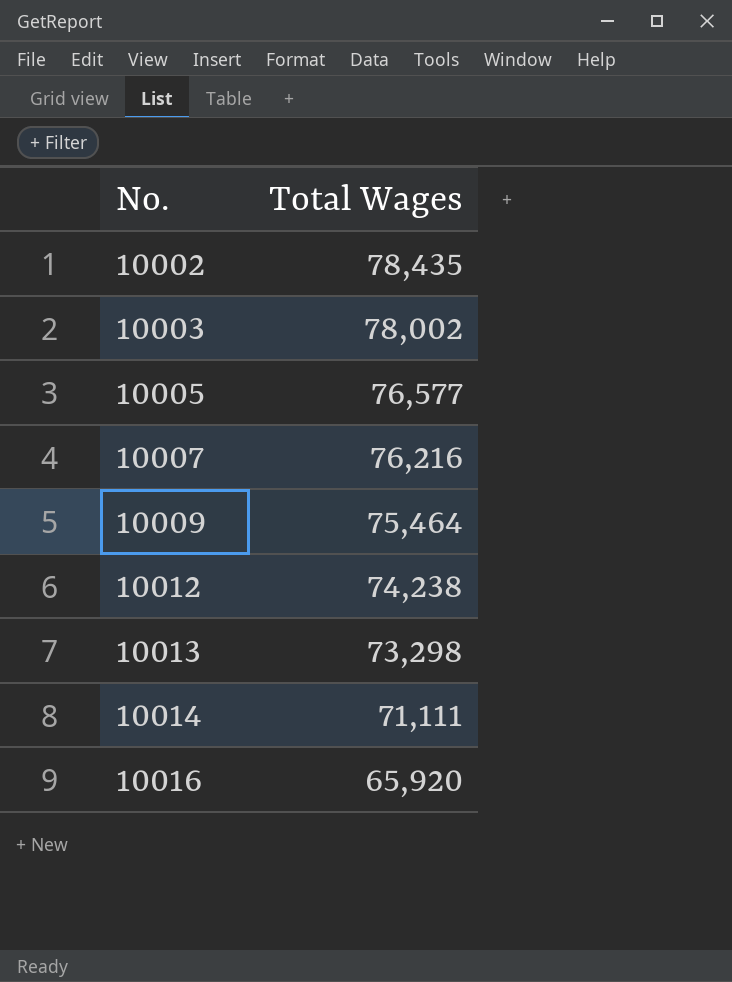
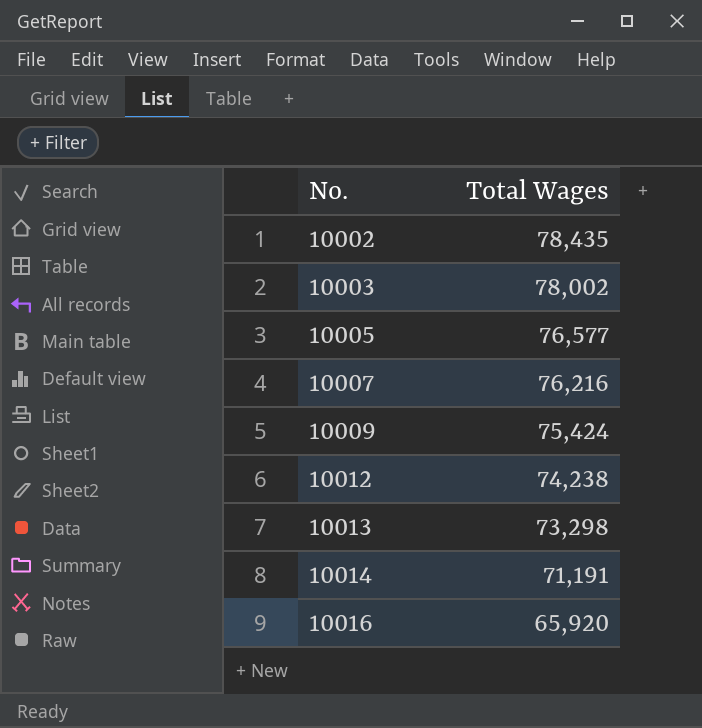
10009 | Total Wages: 75,464 -> 75,424
10014 | Total Wages: 71,111 -> 71,191

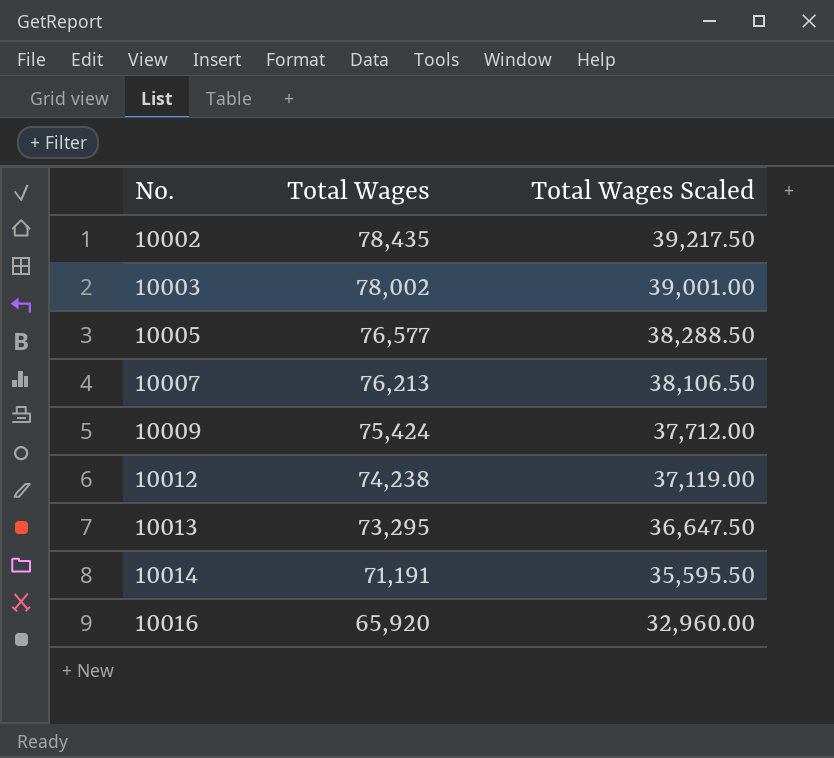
column Total Wages Scaled | formula: none -> [Total Wages] * 0.5
10007 | Total Wages: 76,216 -> 76,213
10013 | Total Wages: 73,298 -> 73,295

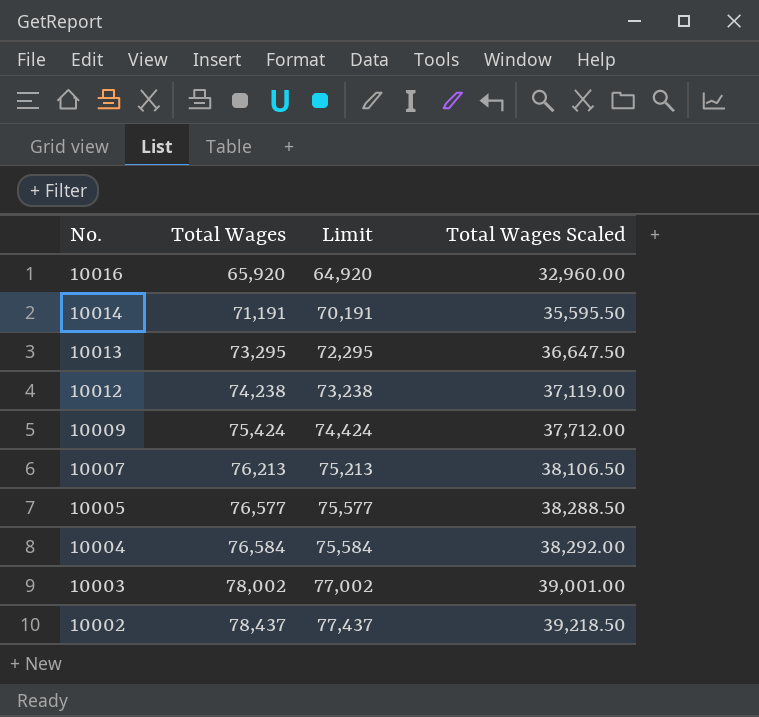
row order: No. ascending -> No. descending
column Limit | formula: none -> [Total Wages] - 1000
row 10004: none -> 76,584 | 75,584 | 38,292.00
10002 | Total Wages: 78,435 -> 78,437
10002 | Total Wages Scaled: 39,217.50 -> 39,218.50

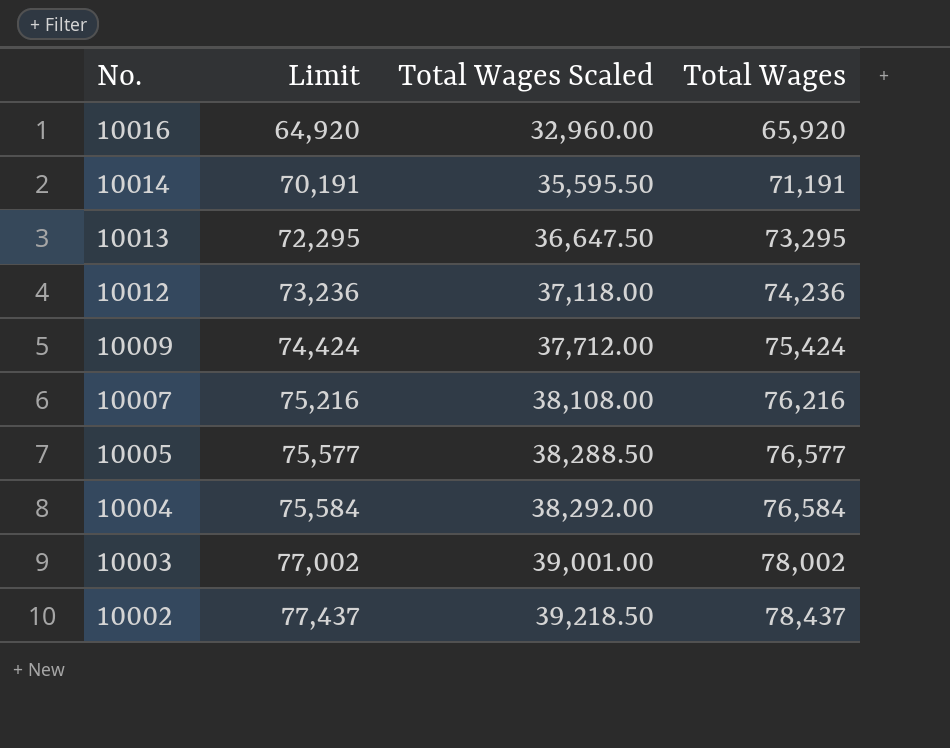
column Total Wages | position: 2 -> 4
10012 | Limit: 73,238 -> 73,236
10012 | Total Wages Scaled: 37,119.00 -> 37,118.00
10012 | Total Wages: 74,238 -> 74,236
10007 | Limit: 75,213 -> 75,216
10007 | Total Wages Scaled: 38,106.50 -> 38,108.00
10007 | Total Wages: 76,213 -> 76,216

